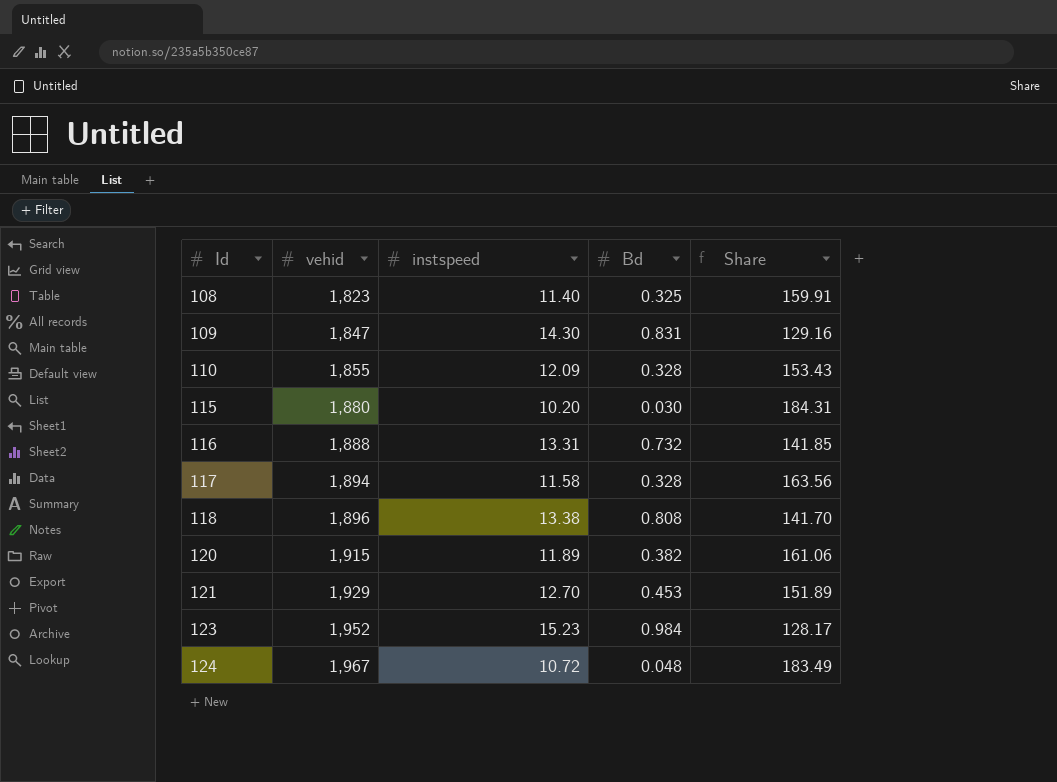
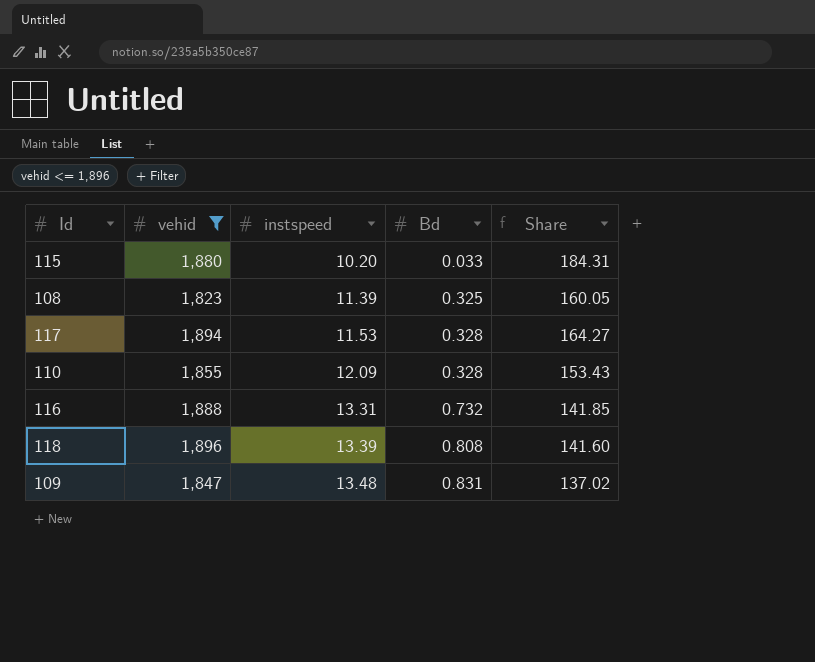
filter: none -> vehid <= 1,896
row order: Id ascending -> instspeed ascending
115 | Bd: 0.030 -> 0.033
108 | instspeed: 11.40 -> 11.39
108 | Share: 159.91 -> 160.05
117 | instspeed: 11.58 -> 11.53
117 | Share: 163.56 -> 164.27
118 | instspeed: 13.38 -> 13.39
118 | Share: 141.70 -> 141.60
109 | instspeed: 14.30 -> 13.48
109 | Share: 129.16 -> 137.02

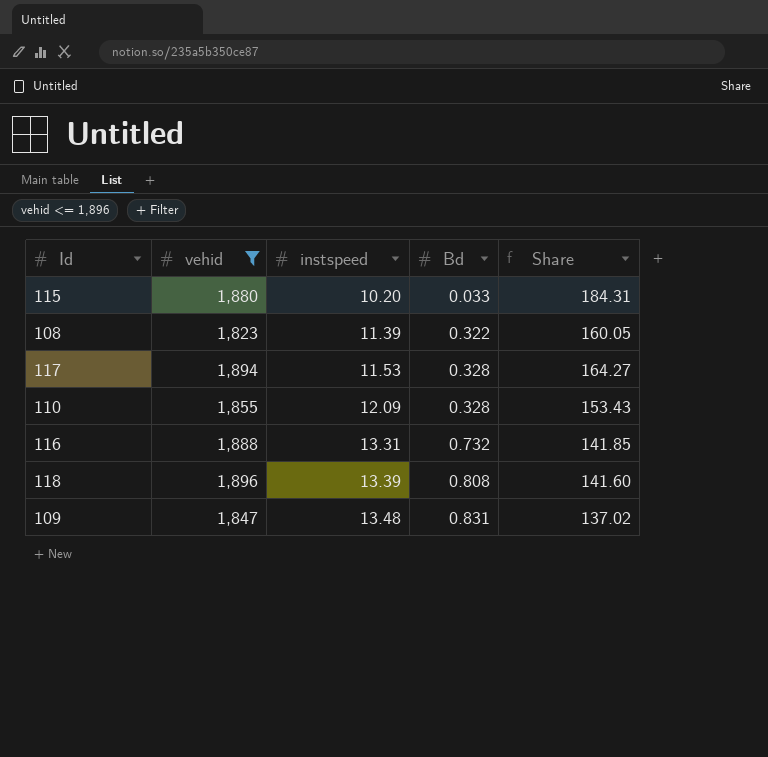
108 | Bd: 0.325 -> 0.322

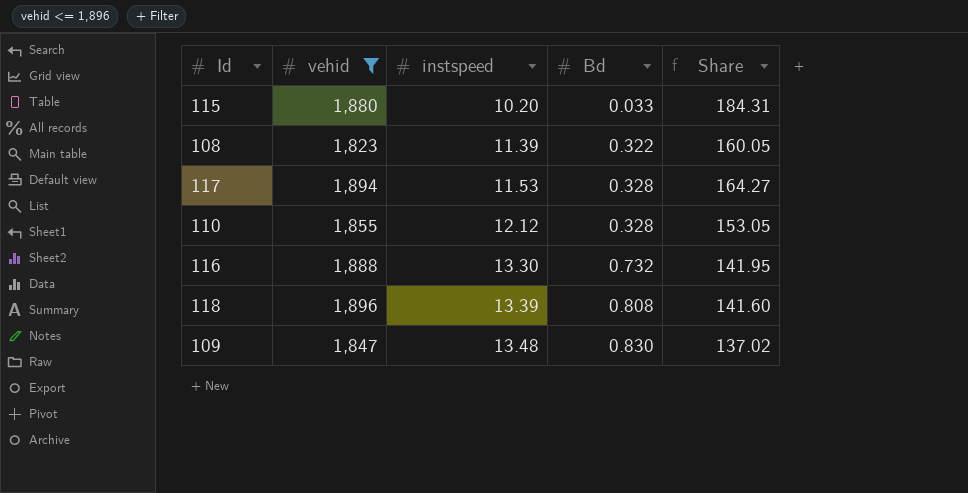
110 | instspeed: 12.09 -> 12.12
110 | Share: 153.43 -> 153.05
116 | instspeed: 13.31 -> 13.30
116 | Share: 141.85 -> 141.95
109 | Bd: 0.831 -> 0.830

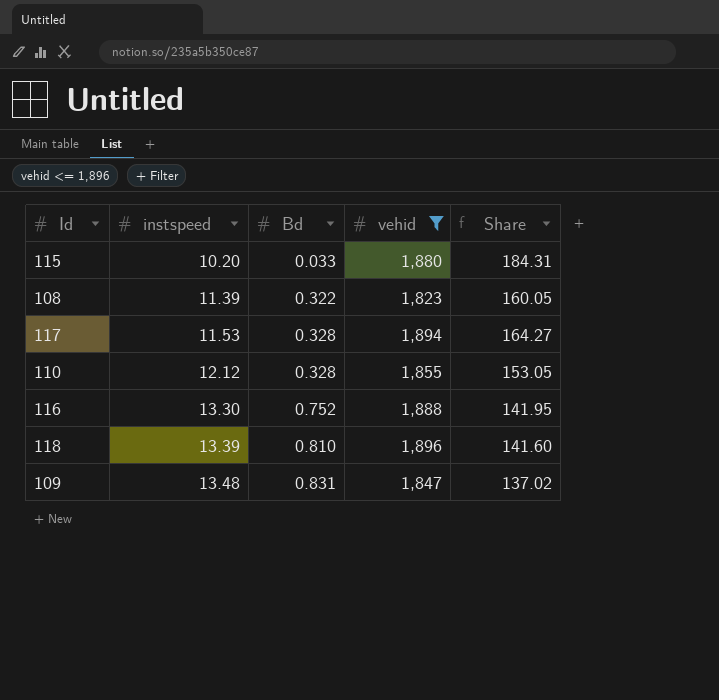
column vehid | position: 2 -> 4
116 | Bd: 0.732 -> 0.752
118 | Bd: 0.808 -> 0.810
109 | Bd: 0.830 -> 0.831

